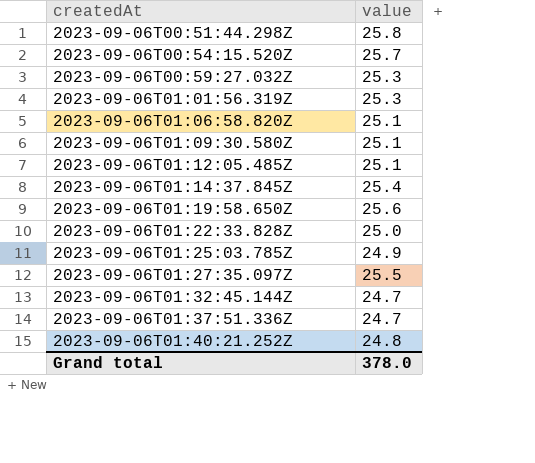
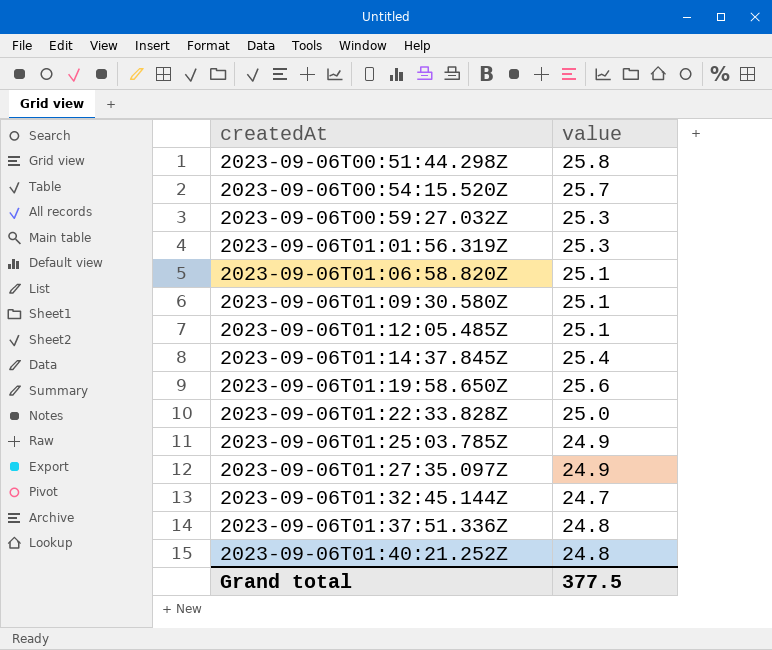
2023-09-06T01:27:35.097Z | value: 25.5 -> 24.9
2023-09-06T01:37:51.336Z | value: 24.7 -> 24.8
Grand total | value: 378.0 -> 377.5

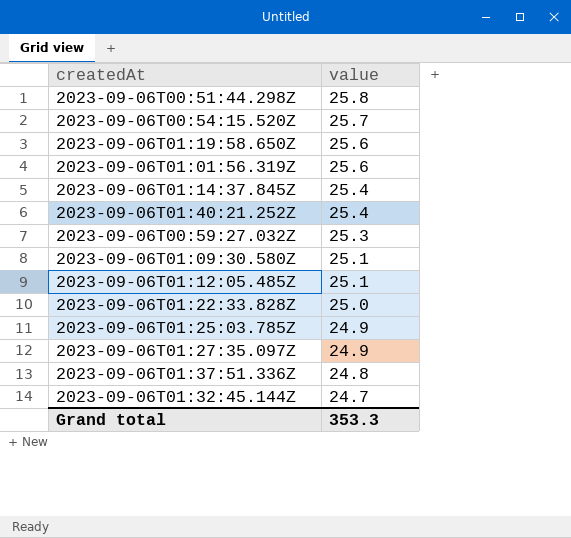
row order: createdAt ascending -> value descending
row 2023-09-06T01:06:58.820Z: 25.1 -> none
2023-09-06T01:01:56.319Z | value: 25.3 -> 25.6
2023-09-06T01:40:21.252Z | value: 24.8 -> 25.4
Grand total | value: 377.5 -> 353.3

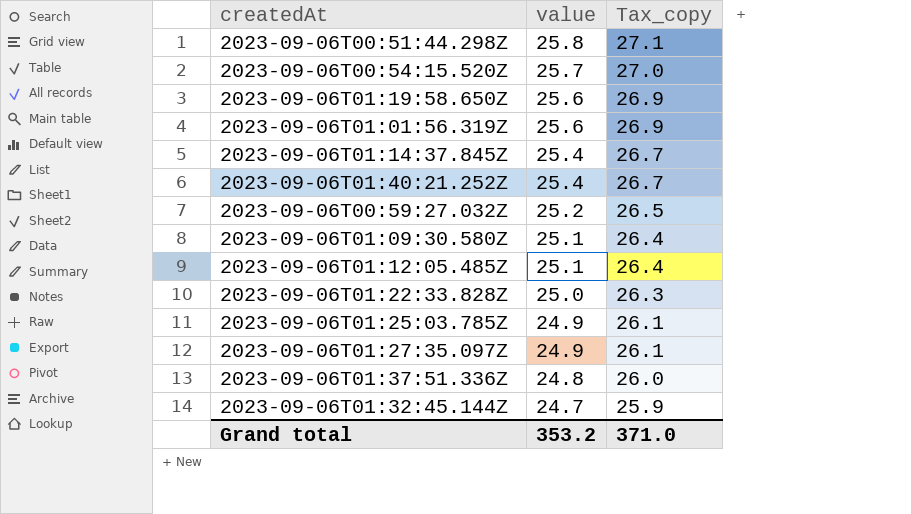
column Tax_copy | formula: none -> [value] * 1.05
2023-09-06T00:59:27.032Z | value: 25.3 -> 25.2
Grand total | value: 353.3 -> 353.2

